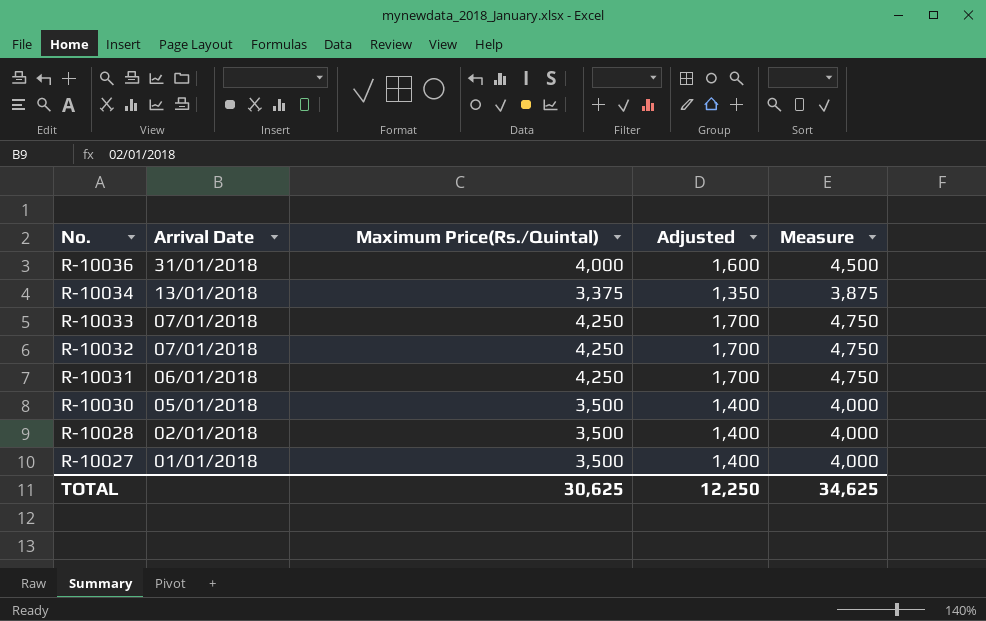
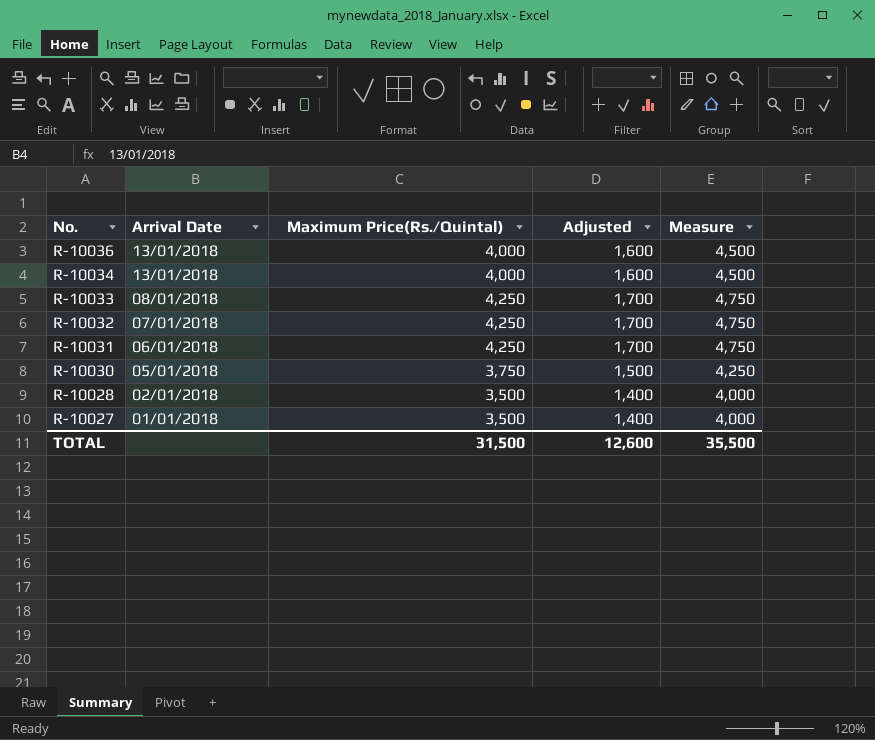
R-10036 | Arrival Date: 31/01/2018 -> 13/01/2018
R-10034 | Maximum Price(Rs./Quintal): 3,375 -> 4,000
R-10034 | Adjusted: 1,350 -> 1,600
R-10034 | Measure: 3,875 -> 4,500
R-10033 | Arrival Date: 07/01/2018 -> 08/01/2018
R-10030 | Maximum Price(Rs./Quintal): 3,500 -> 3,750
R-10030 | Adjusted: 1,400 -> 1,500
R-10030 | Measure: 4,000 -> 4,250
TOTAL | Maximum Price(Rs./Quintal): 30,625 -> 31,500
TOTAL | Adjusted: 12,250 -> 12,600
TOTAL | Measure: 34,625 -> 35,500

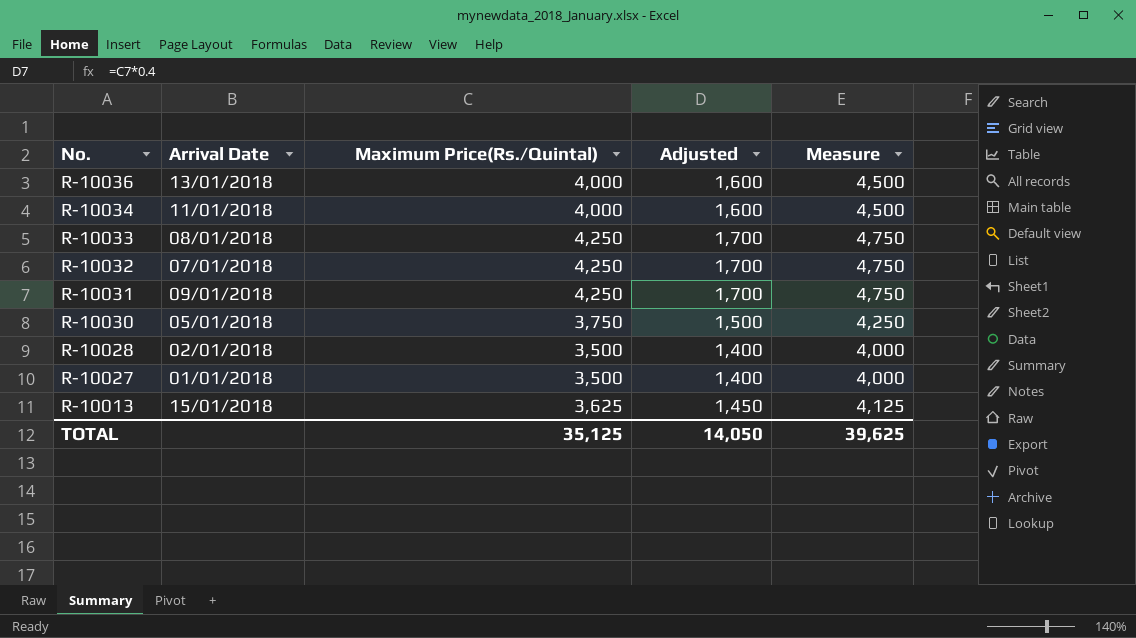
R-10034 | Arrival Date: 13/01/2018 -> 11/01/2018
R-10031 | Arrival Date: 06/01/2018 -> 09/01/2018
row R-10013: none -> 15/01/2018 | 3,625 | 1,450 | 4,125
TOTAL | Maximum Price(Rs./Quintal): 31,500 -> 35,125
TOTAL | Adjusted: 12,600 -> 14,050
TOTAL | Measure: 35,500 -> 39,625

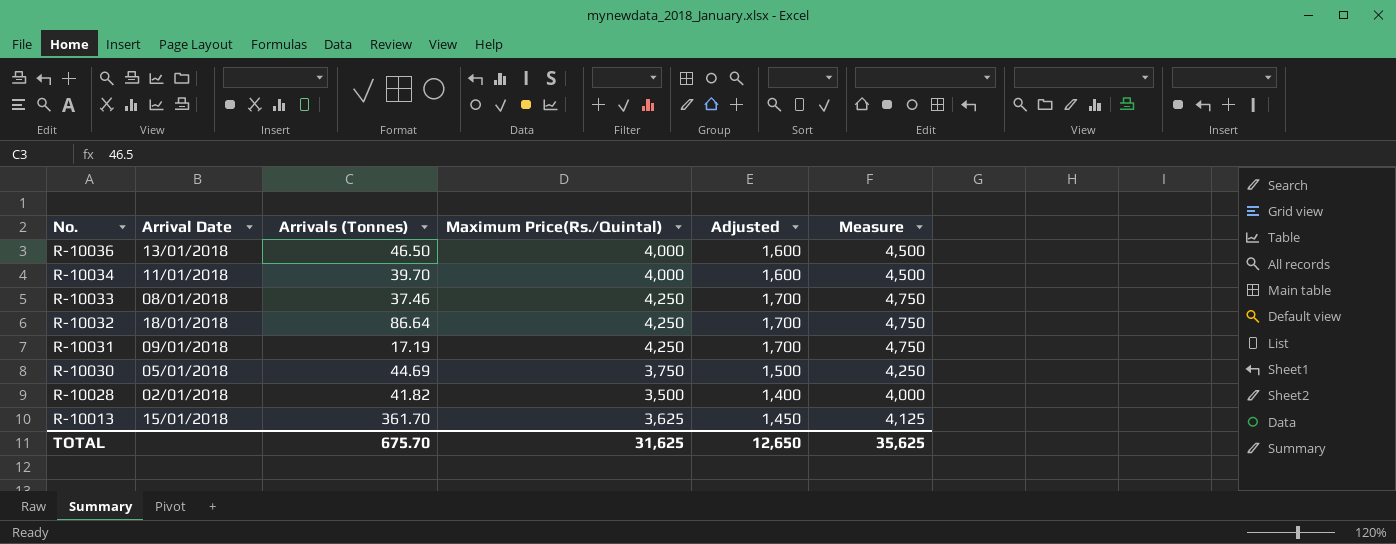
column Arrivals (Tonnes) | position: none -> 3
row R-10027: 01/01/2018 | 3,500 | 1,400 | 4,000 -> none
R-10032 | Arrival Date: 07/01/2018 -> 18/01/2018
TOTAL | Maximum Price(Rs./Quintal): 35,125 -> 31,625
TOTAL | Adjusted: 14,050 -> 12,650
TOTAL | Measure: 39,625 -> 35,625

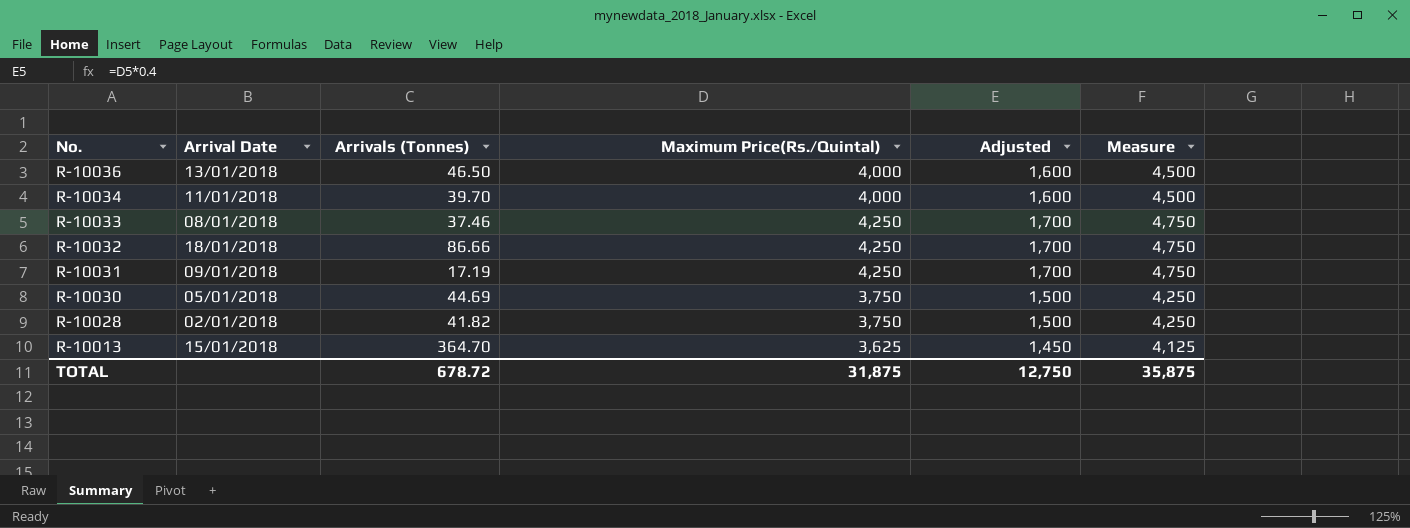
R-10032 | Arrivals (Tonnes): 86.64 -> 86.66
R-10028 | Maximum Price(Rs./Quintal): 3,500 -> 3,750
R-10028 | Adjusted: 1,400 -> 1,500
R-10028 | Measure: 4,000 -> 4,250
R-10013 | Arrivals (Tonnes): 361.70 -> 364.70
TOTAL | Arrivals (Tonnes): 675.70 -> 678.72
TOTAL | Maximum Price(Rs./Quintal): 31,625 -> 31,875
TOTAL | Adjusted: 12,650 -> 12,750
TOTAL | Measure: 35,625 -> 35,875

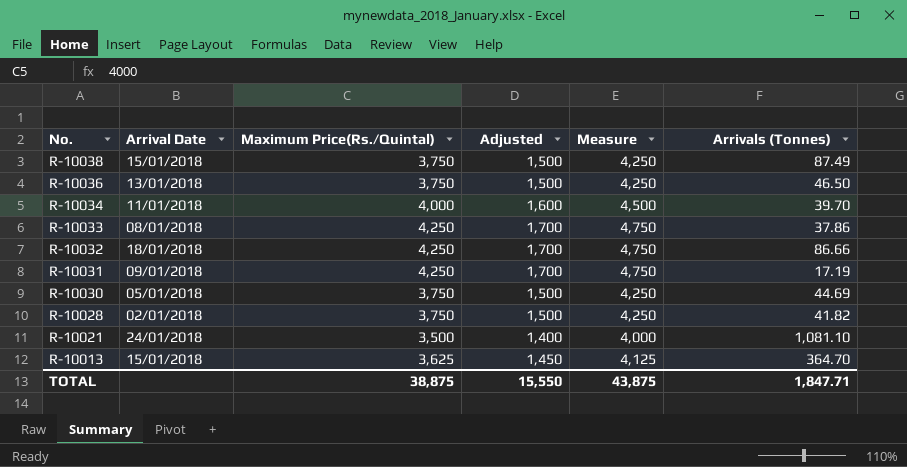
column Arrivals (Tonnes) | position: 3 -> 6
row R-10038: none -> 15/01/2018 | 3,750 | 1,500 | 4,250 | 87.49
R-10036 | Maximum Price(Rs./Quintal): 4,000 -> 3,750
R-10036 | Adjusted: 1,600 -> 1,500
R-10036 | Measure: 4,500 -> 4,250
R-10033 | Arrivals (Tonnes): 37.46 -> 37.86
row R-10021: none -> 24/01/2018 | 3,500 | 1,400 | 4,000 | 1,081.10
TOTAL | Maximum Price(Rs./Quintal): 31,875 -> 38,875
TOTAL | Adjusted: 12,750 -> 15,550
TOTAL | Measure: 35,875 -> 43,875
TOTAL | Arrivals (Tonnes): 678.72 -> 1,847.71

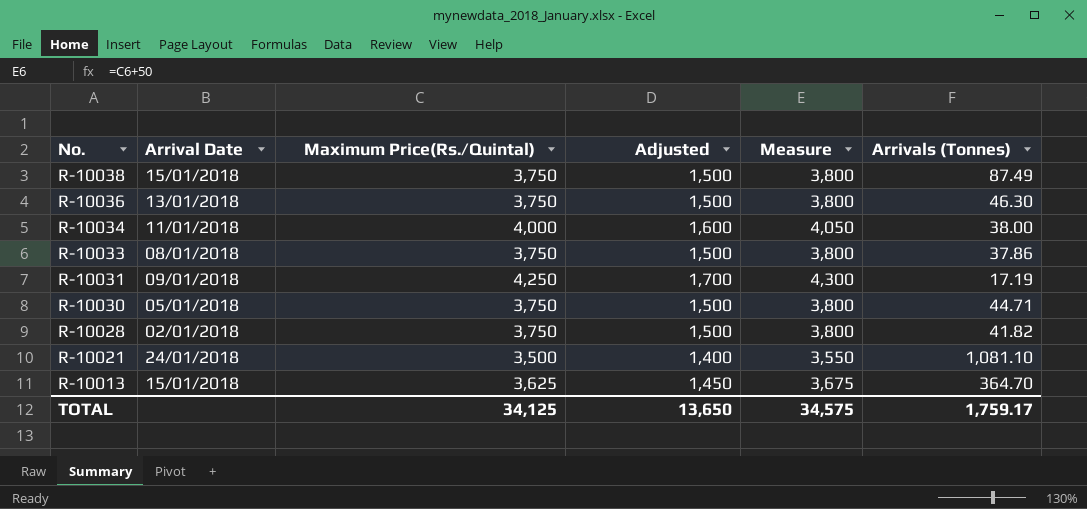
column Measure | formula: [Maximum Price(Rs./Quintal)] + 500 -> [Maximum Price(Rs./Quintal)] + 50
row R-10032: 18/01/2018 | 4,250 | 1,700 | 4,750 | 86.66 -> none
R-10036 | Arrivals (Tonnes): 46.50 -> 46.30
R-10034 | Arrivals (Tonnes): 39.70 -> 38.00
R-10033 | Maximum Price(Rs./Quintal): 4,250 -> 3,750
R-10033 | Adjusted: 1,700 -> 1,500
R-10030 | Arrivals (Tonnes): 44.69 -> 44.71
TOTAL | Maximum Price(Rs./Quintal): 38,875 -> 34,125
TOTAL | Adjusted: 15,550 -> 13,650
TOTAL | Measure: 43,875 -> 34,575
TOTAL | Arrivals (Tonnes): 1,847.71 -> 1,759.17

